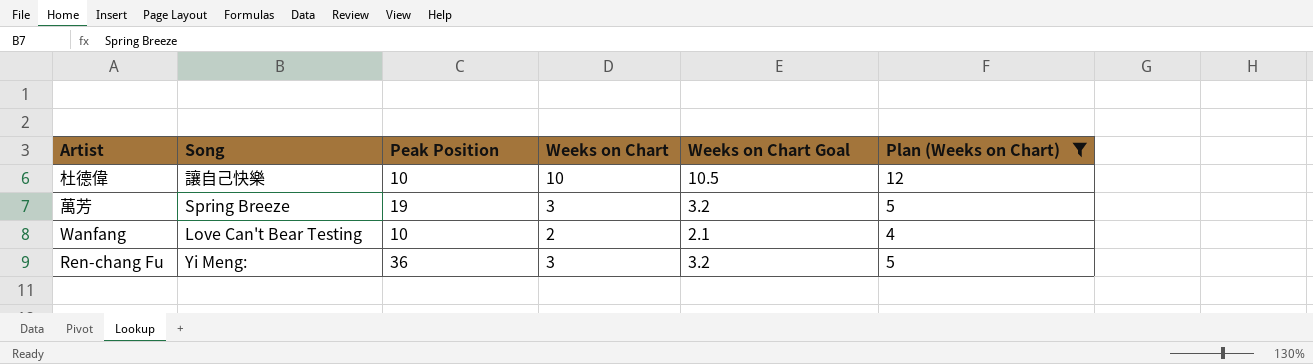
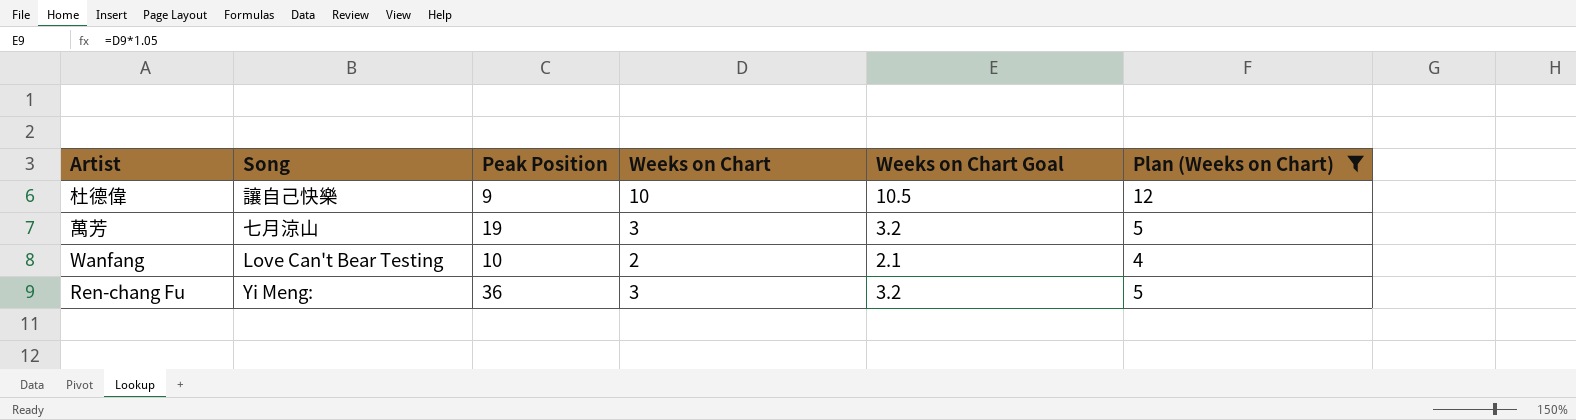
杜德偉 | Peak Position: 10 -> 9
萬芳 | Song: Spring Breeze -> 七月涼山

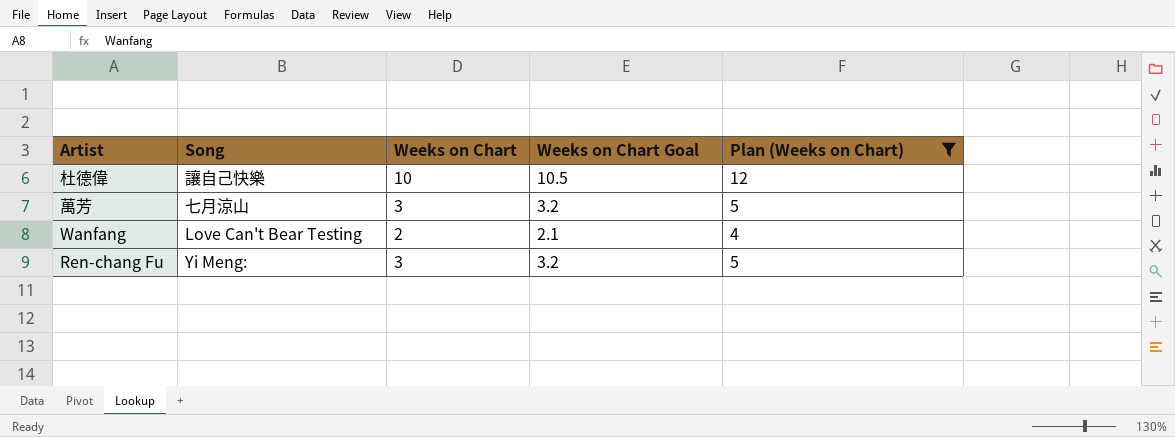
column Peak Position | position: 3 -> none

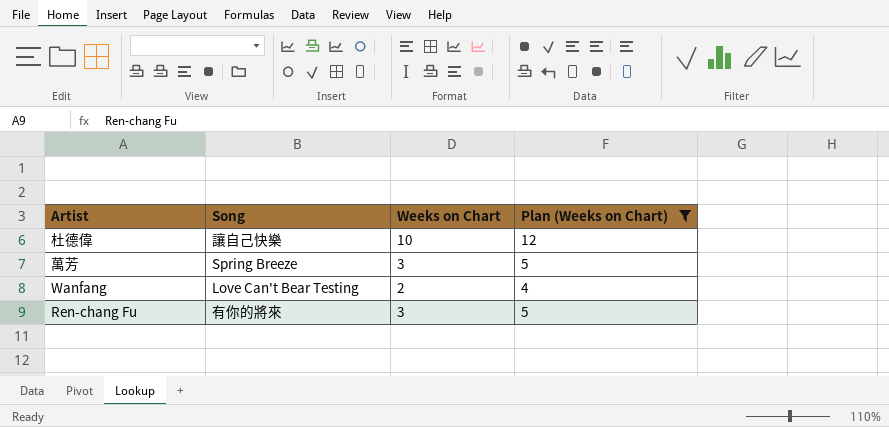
column Weeks on Chart Goal | formula: [Weeks on Chart] * 1.05 -> none
萬芳 | Song: 七月涼山 -> Spring Breeze
Ren-chang Fu | Song: Yi Meng: -> 有你的將來

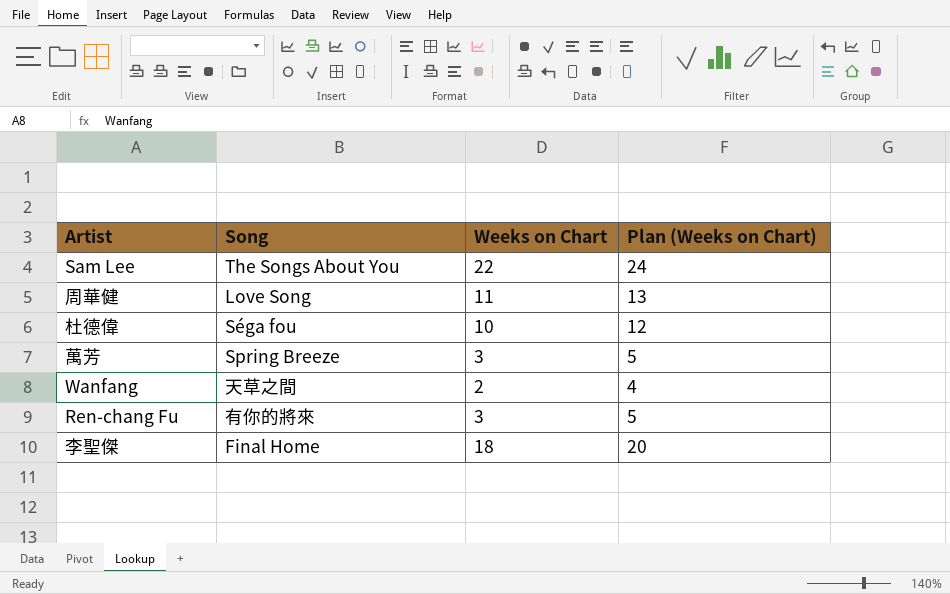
filter: Plan (Weeks on Chart) <= 12 -> none
杜德偉 | Song: 讓自己快樂 -> Séga fou
Wanfang | Song: Love Can't Bear Testing -> 天草之間

